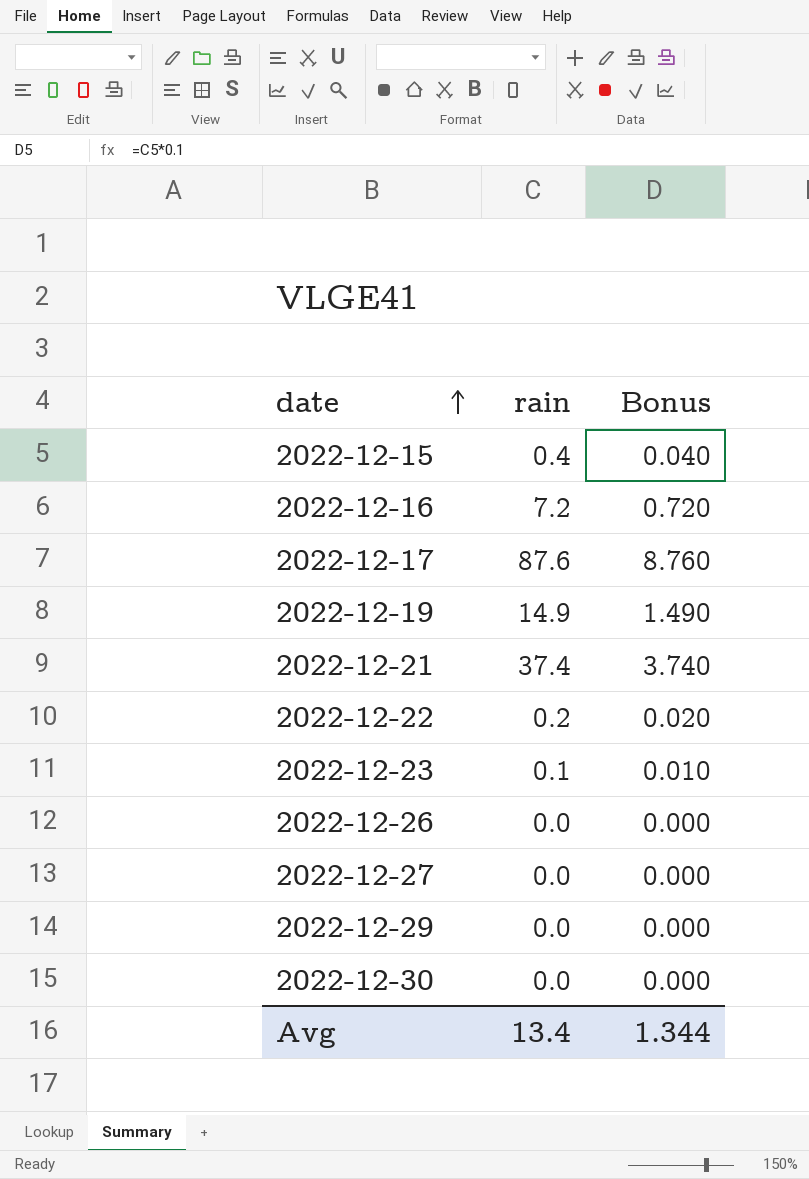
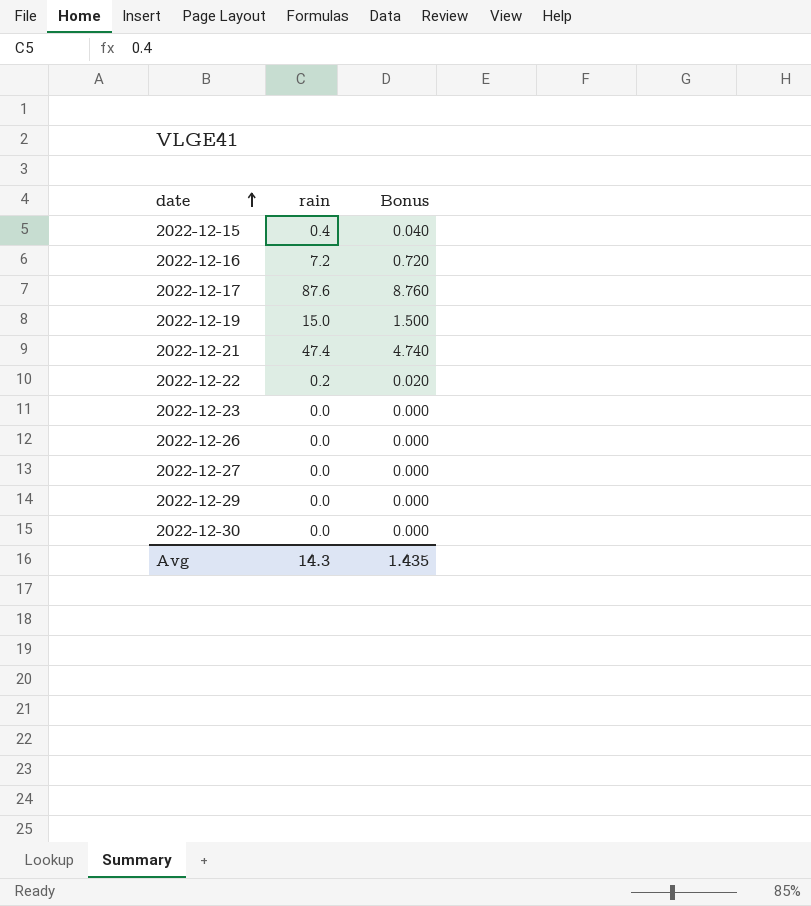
2022-12-19 | rain: 14.9 -> 15.0
2022-12-19 | Bonus: 1.490 -> 1.500
2022-12-21 | rain: 37.4 -> 47.4
2022-12-21 | Bonus: 3.740 -> 4.740
2022-12-23 | rain: 0.1 -> 0.0
2022-12-23 | Bonus: 0.010 -> 0.000
Avg | rain: 13.4 -> 14.3
Avg | Bonus: 1.344 -> 1.435

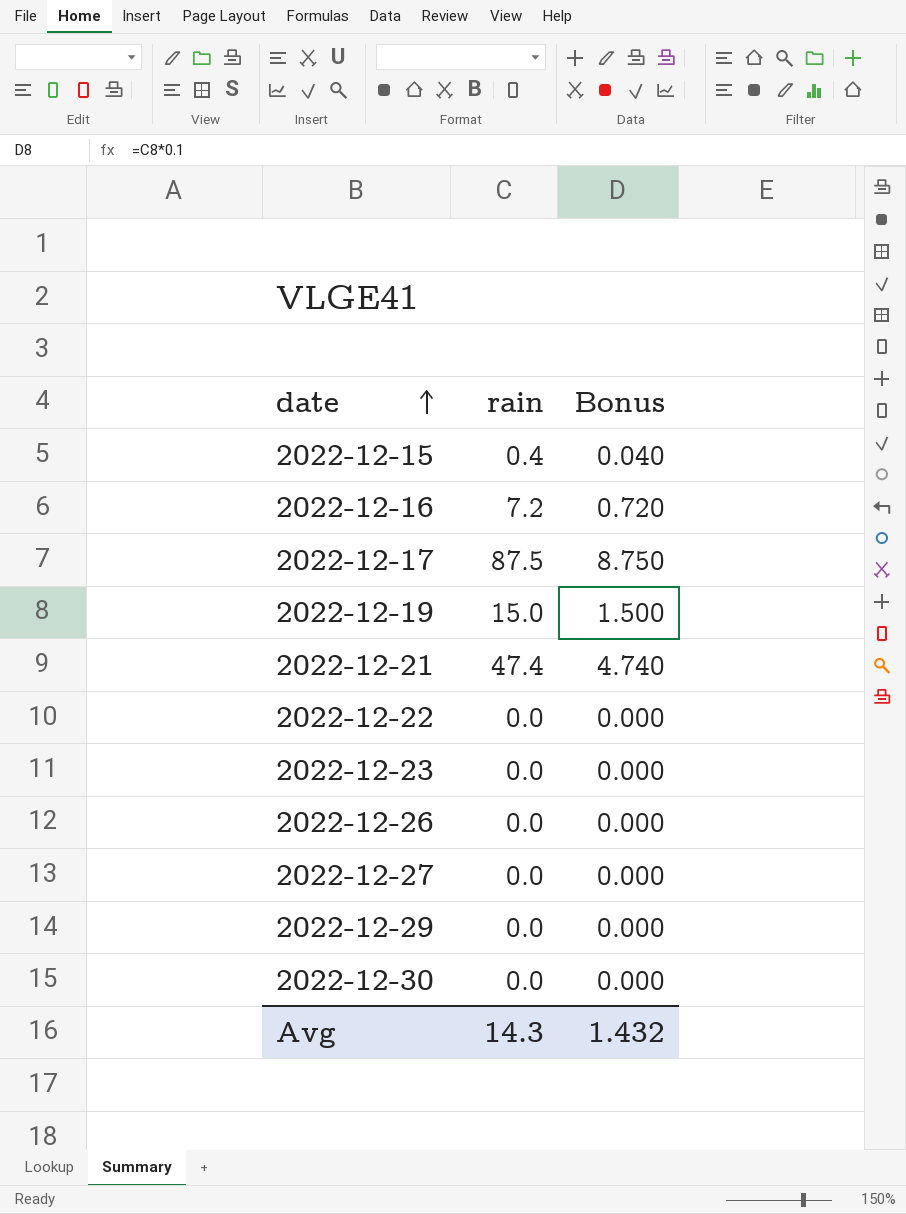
2022-12-17 | rain: 87.6 -> 87.5
2022-12-17 | Bonus: 8.760 -> 8.750
2022-12-22 | rain: 0.2 -> 0.0
2022-12-22 | Bonus: 0.020 -> 0.000
Avg | Bonus: 1.435 -> 1.432

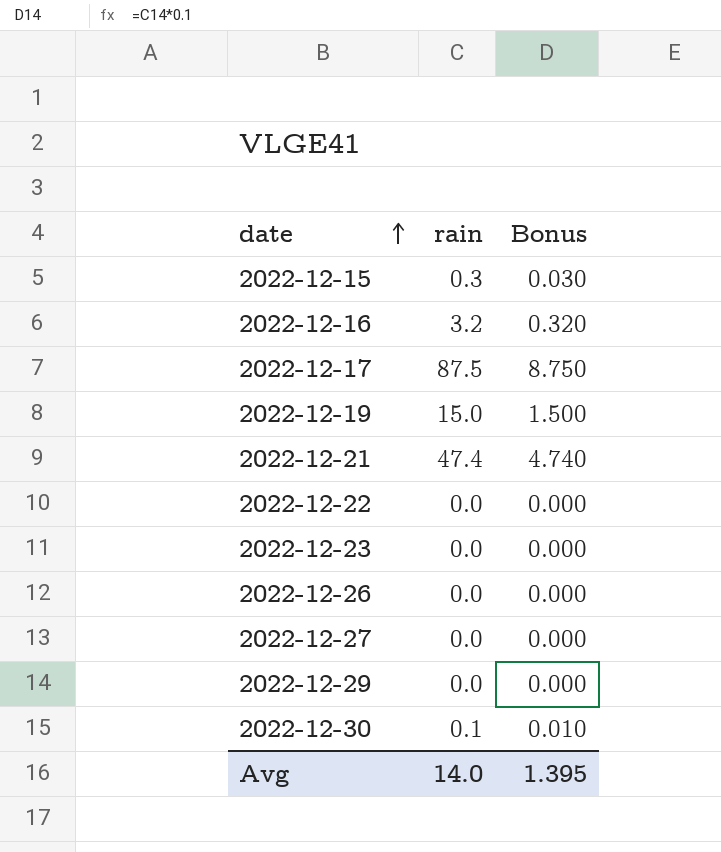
2022-12-15 | rain: 0.4 -> 0.3
2022-12-15 | Bonus: 0.040 -> 0.030
2022-12-16 | rain: 7.2 -> 3.2
2022-12-16 | Bonus: 0.720 -> 0.320
2022-12-30 | rain: 0.0 -> 0.1
2022-12-30 | Bonus: 0.000 -> 0.010
Avg | rain: 14.3 -> 14.0
Avg | Bonus: 1.432 -> 1.395

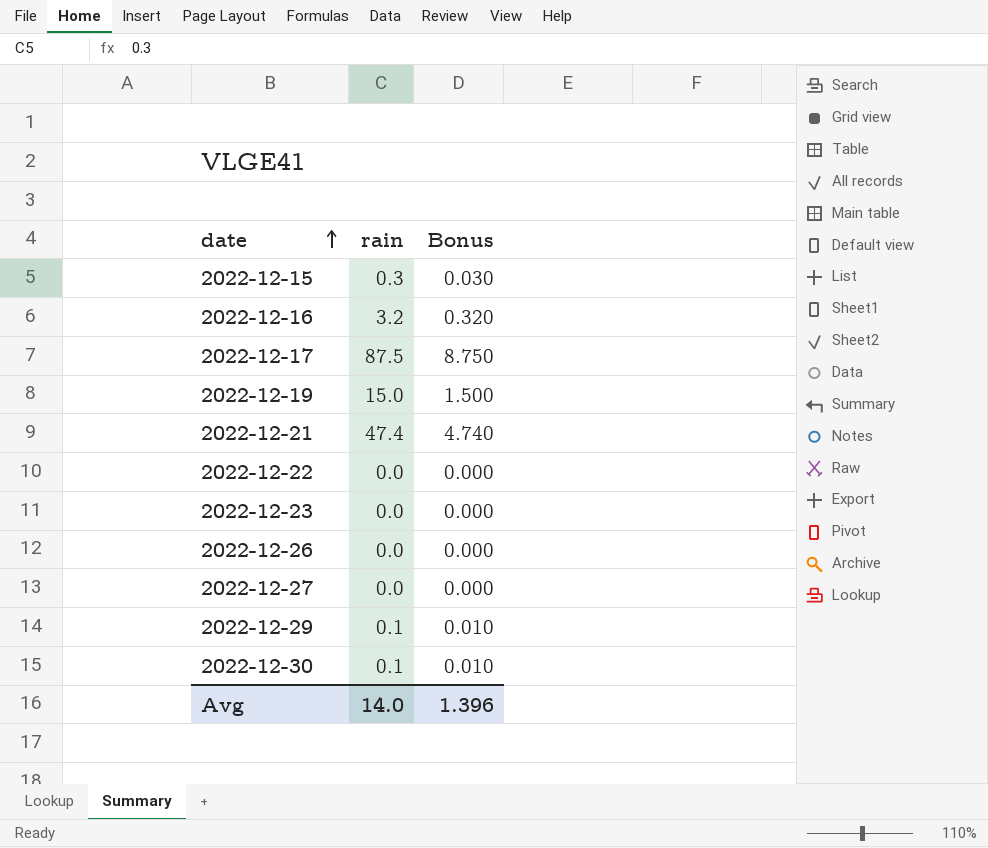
2022-12-29 | rain: 0.0 -> 0.1
2022-12-29 | Bonus: 0.000 -> 0.010
Avg | Bonus: 1.395 -> 1.396

